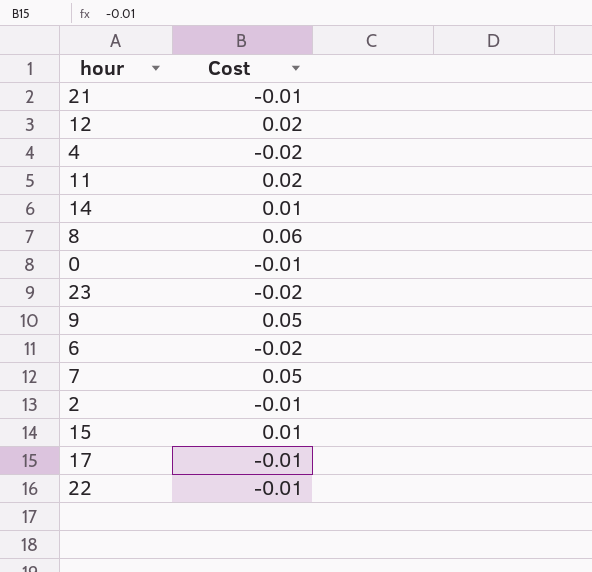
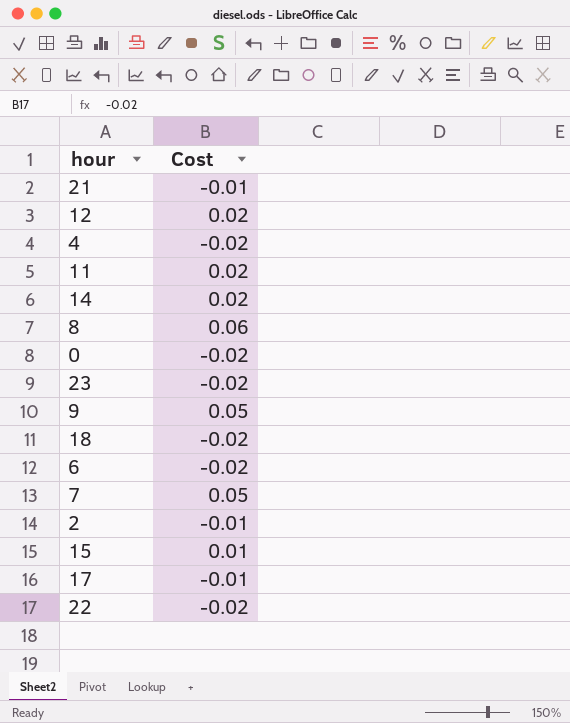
14 | Cost: 0.01 -> 0.02
0 | Cost: -0.01 -> -0.02
row 18: none -> -0.02
22 | Cost: -0.01 -> -0.02

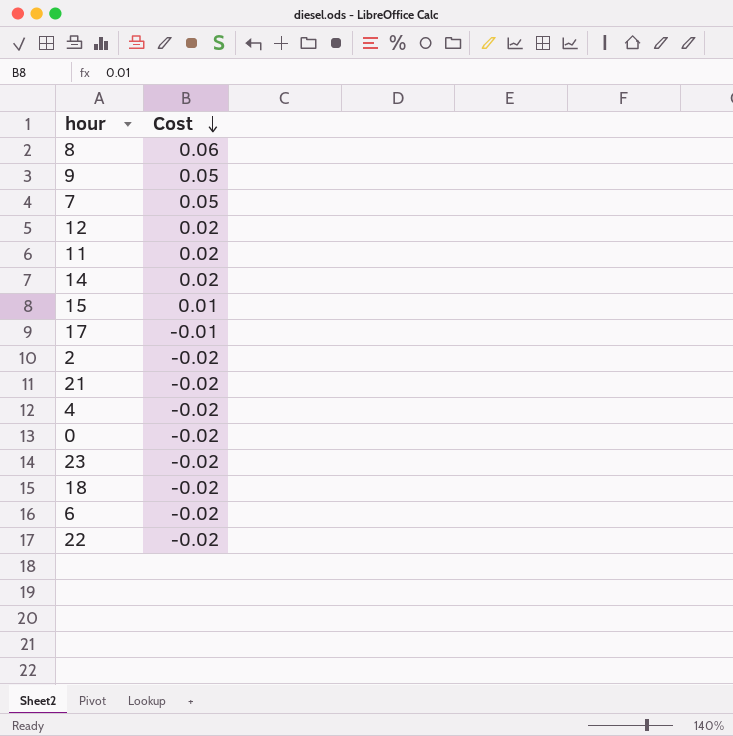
row order: none -> Cost descending
2 | Cost: -0.01 -> -0.02
21 | Cost: -0.01 -> -0.02

